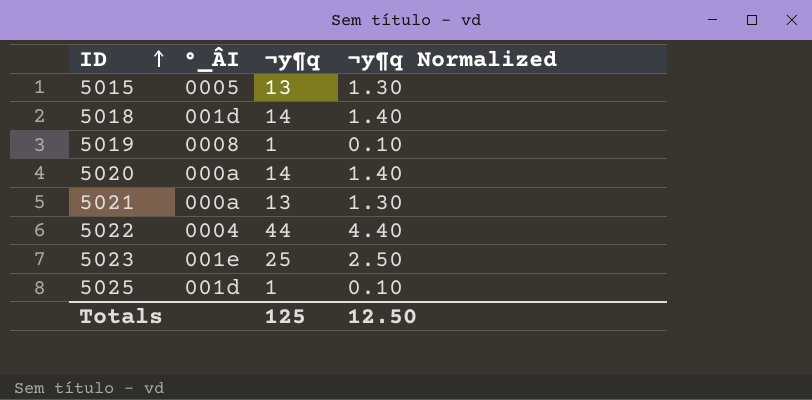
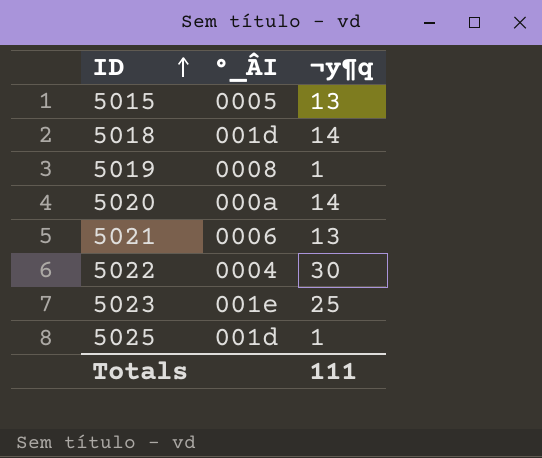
column ¬y¶q Normalized | formula: [¬y¶q] * 0.1 -> none
5021 | °_ÂI: 000a -> 0006
5022 | ¬y¶q: 44 -> 30
Totals | ¬y¶q: 125 -> 111

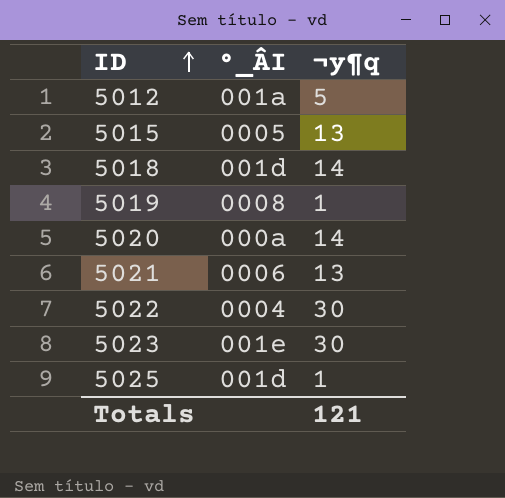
row 5012: none -> 001a | 5
5023 | ¬y¶q: 25 -> 30
Totals | ¬y¶q: 111 -> 121

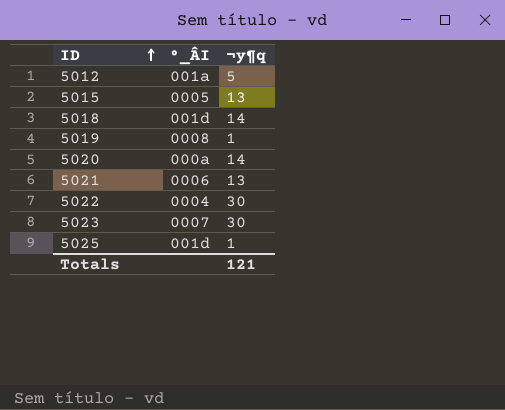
5023 | °_ÂI: 001e -> 0007

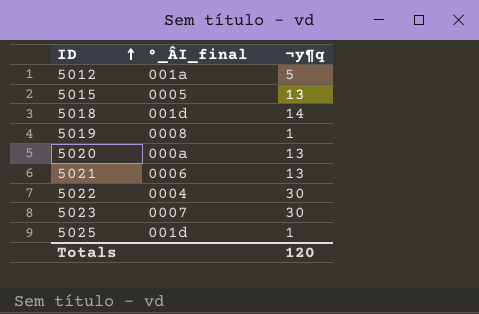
column name: °_ÂI -> °_ÂI_final
5020 | ¬y¶q: 14 -> 13
Totals | ¬y¶q: 121 -> 120

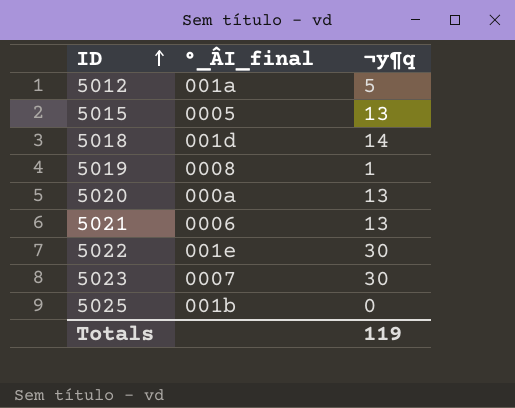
5022 | °_ÂI_final: 0004 -> 001e
5025 | °_ÂI_final: 001d -> 001b
5025 | ¬y¶q: 1 -> 0
Totals | ¬y¶q: 120 -> 119

